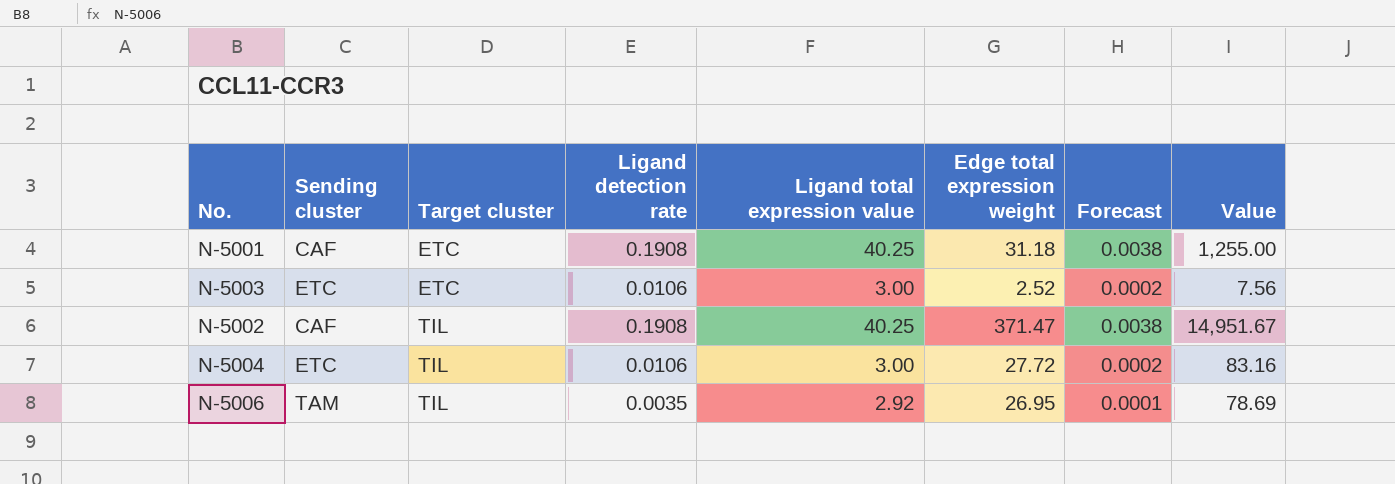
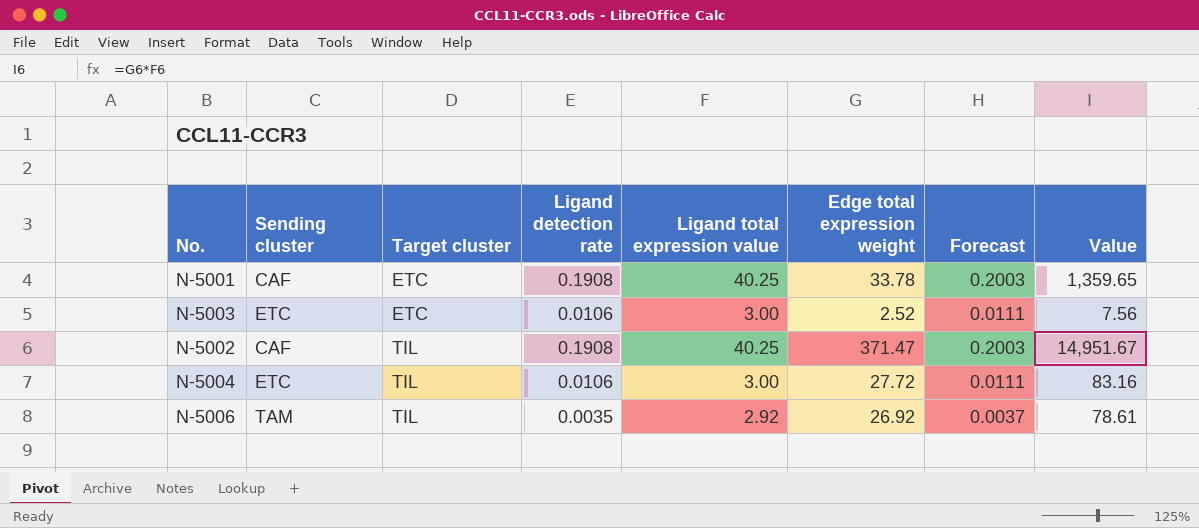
column Forecast | formula: [Ligand detection rate] * 0.02 -> [Ligand detection rate] * 1.05
N-5001 | Edge total expression weight: 31.18 -> 33.78
N-5001 | Value: 1,255.00 -> 1,359.65
N-5006 | Edge total expression weight: 26.95 -> 26.92
N-5006 | Value: 78.69 -> 78.61

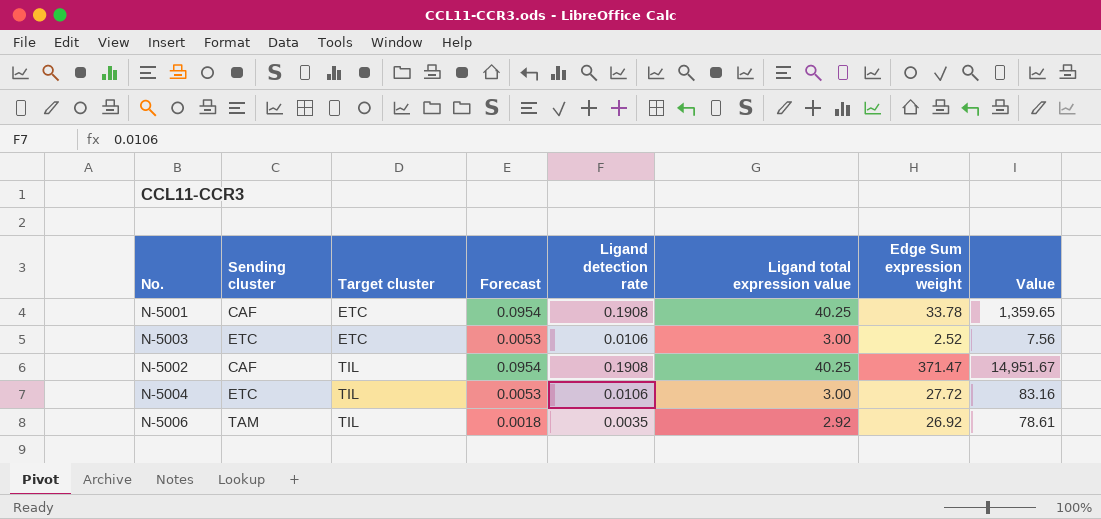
column Forecast | formula: [Ligand detection rate] * 1.05 -> [Ligand detection rate] * 0.5
column Forecast | position: 7 -> 4
column name: Edge total expression weight -> Edge Sum expression weight

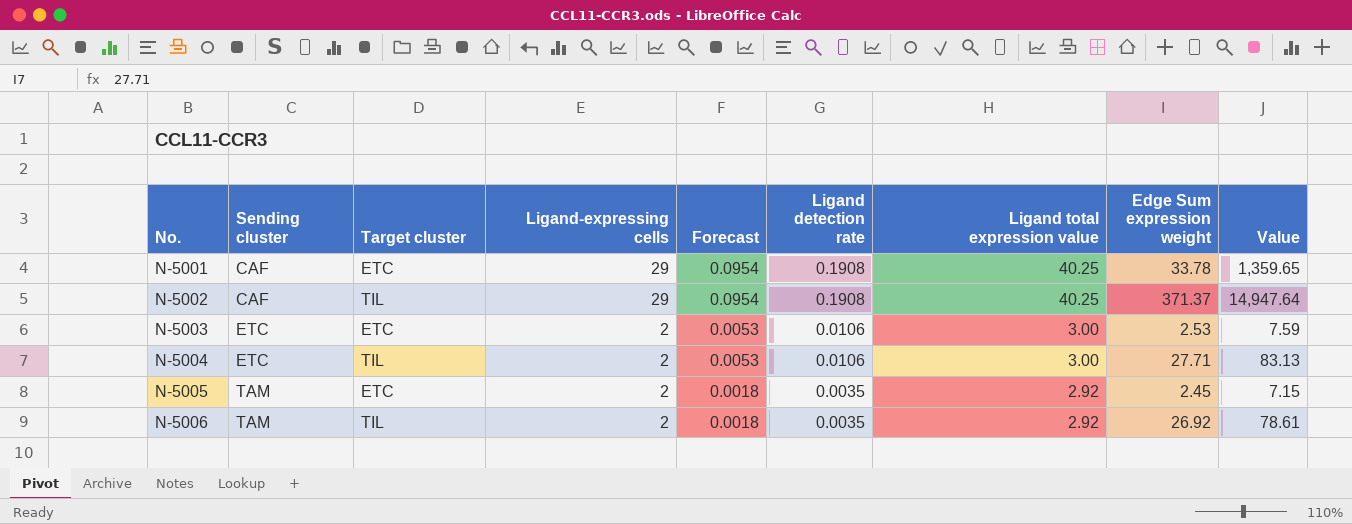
row order: Target cluster ascending -> No. ascending
column Ligand-expressing cells | position: none -> 4
N-5002 | Edge Sum expression weight: 371.47 -> 371.37
N-5002 | Value: 14,951.67 -> 14,947.64
N-5003 | Edge Sum expression weight: 2.52 -> 2.53
N-5003 | Value: 7.56 -> 7.59
N-5004 | Edge Sum expression weight: 27.72 -> 27.71
N-5004 | Value: 83.16 -> 83.13
row N-5005: none -> TAM | ETC | 2 | 0.0018 | 0.0035 | 2.92 | 2.45 | 7.15

